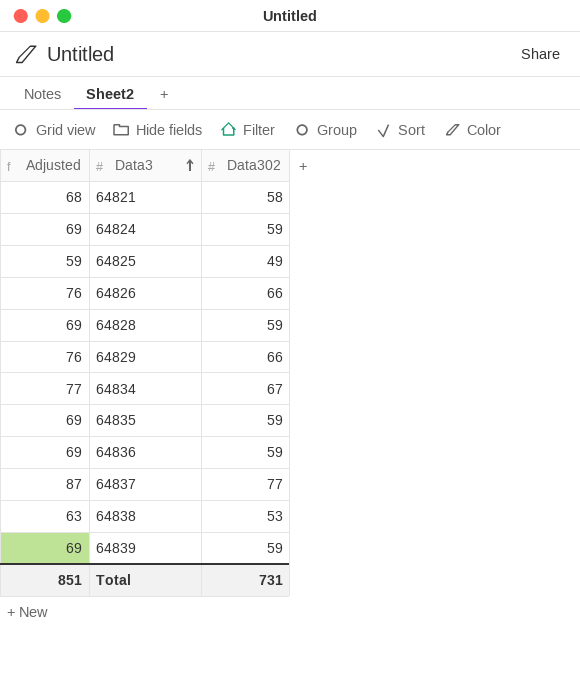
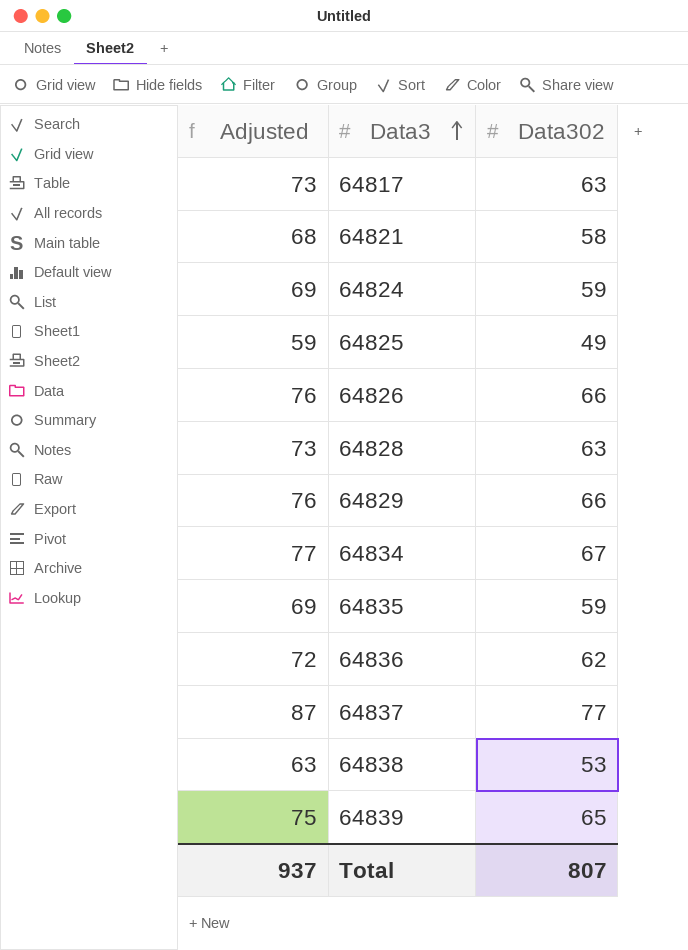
row 64817: none -> 73 | 63
64828 | Adjusted: 69 -> 73
64828 | Data302: 59 -> 63
64836 | Adjusted: 69 -> 72
64836 | Data302: 59 -> 62
64839 | Adjusted: 69 -> 75
64839 | Data302: 59 -> 65
Total | Adjusted: 851 -> 937
Total | Data302: 731 -> 807

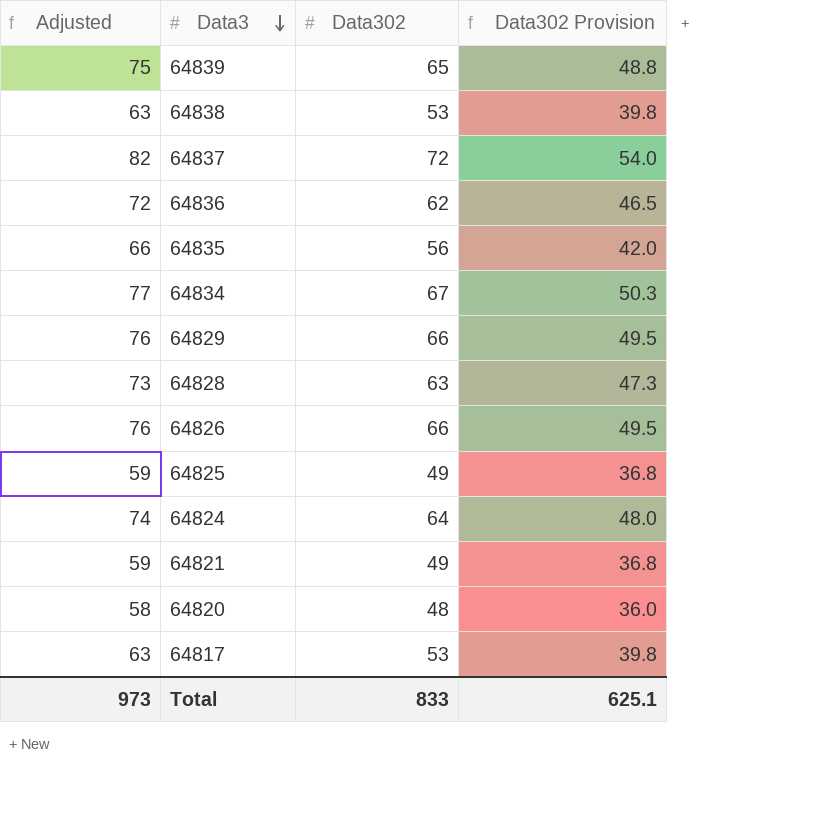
row order: Data3 ascending -> Data3 descending
column Data302 Provision | formula: none -> [Data302] * 0.75
64837 | Adjusted: 87 -> 82
64837 | Data302: 77 -> 72
64835 | Adjusted: 69 -> 66
64835 | Data302: 59 -> 56
64824 | Adjusted: 69 -> 74
64824 | Data302: 59 -> 64
64821 | Adjusted: 68 -> 59
64821 | Data302: 58 -> 49
row 64820: none -> 58 | 48 | 36.0
64817 | Adjusted: 73 -> 63
64817 | Data302: 63 -> 53
Total | Adjusted: 937 -> 973
Total | Data302: 807 -> 833

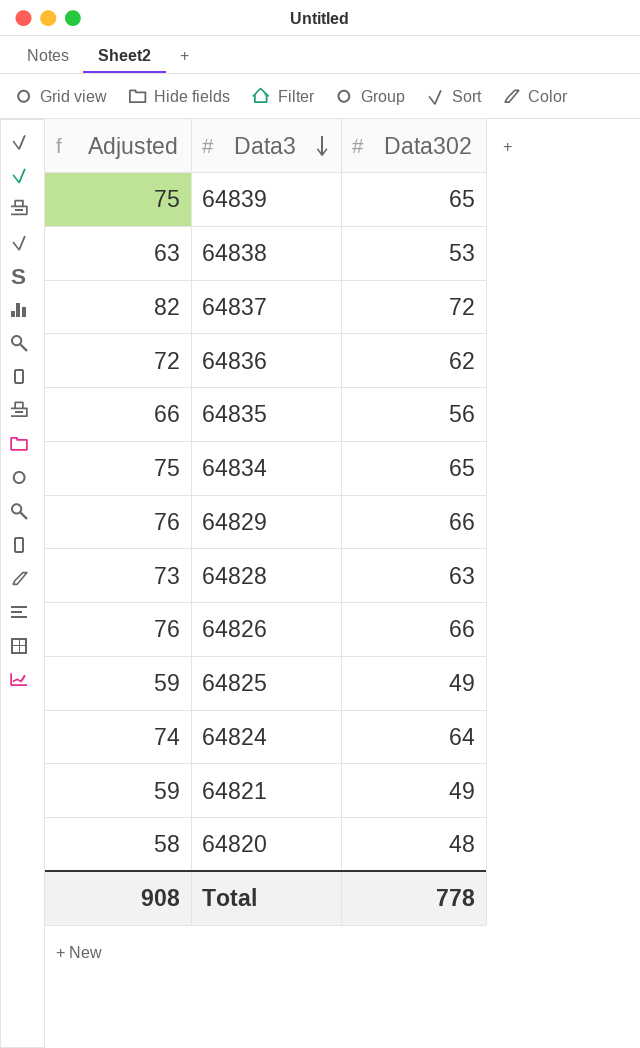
column Data302 Provision | formula: [Data302] * 0.75 -> none
row 64817: 63 | 53 | 39.8 -> none
64834 | Adjusted: 77 -> 75
64834 | Data302: 67 -> 65
Total | Adjusted: 973 -> 908
Total | Data302: 833 -> 778

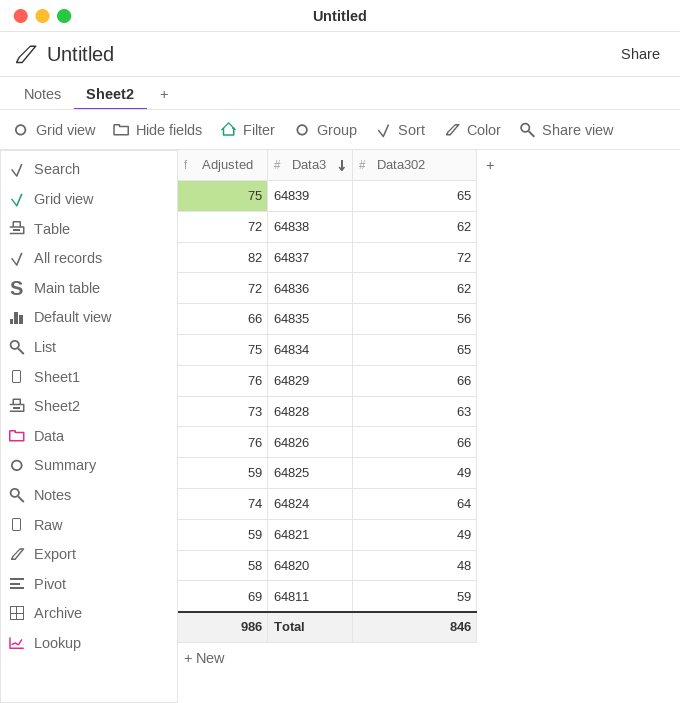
64838 | Adjusted: 63 -> 72
64838 | Data302: 53 -> 62
row 64811: none -> 69 | 59
Total | Adjusted: 908 -> 986
Total | Data302: 778 -> 846

